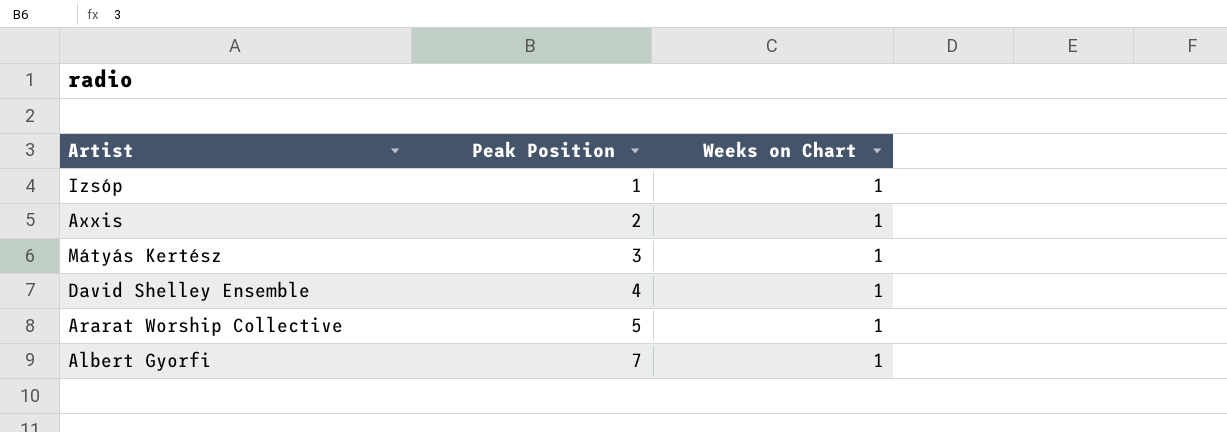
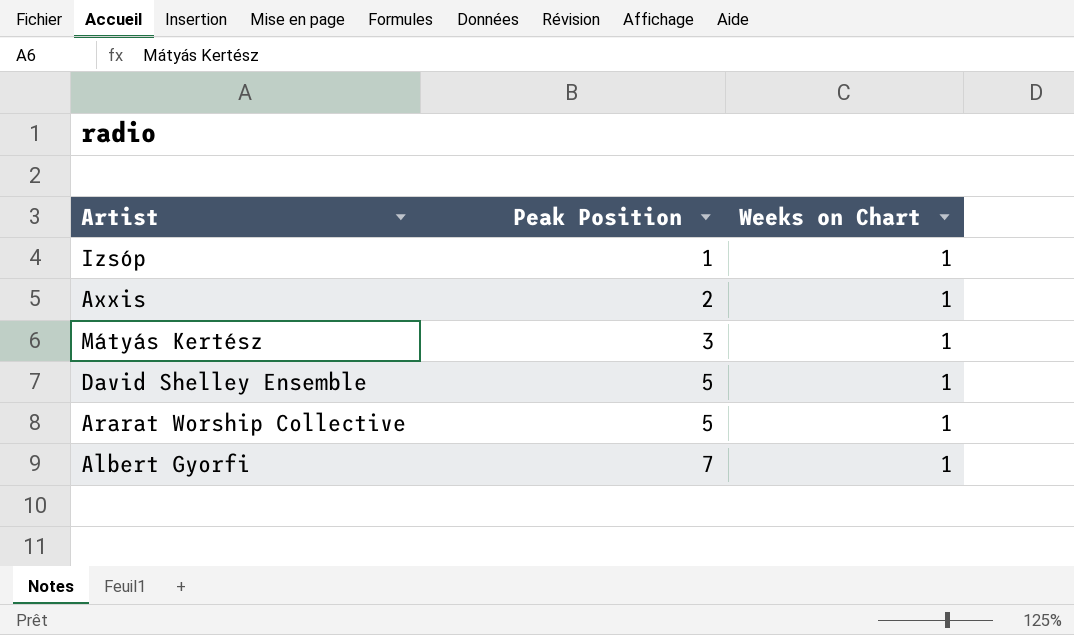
David Shelley Ensemble | Peak Position: 4 -> 5

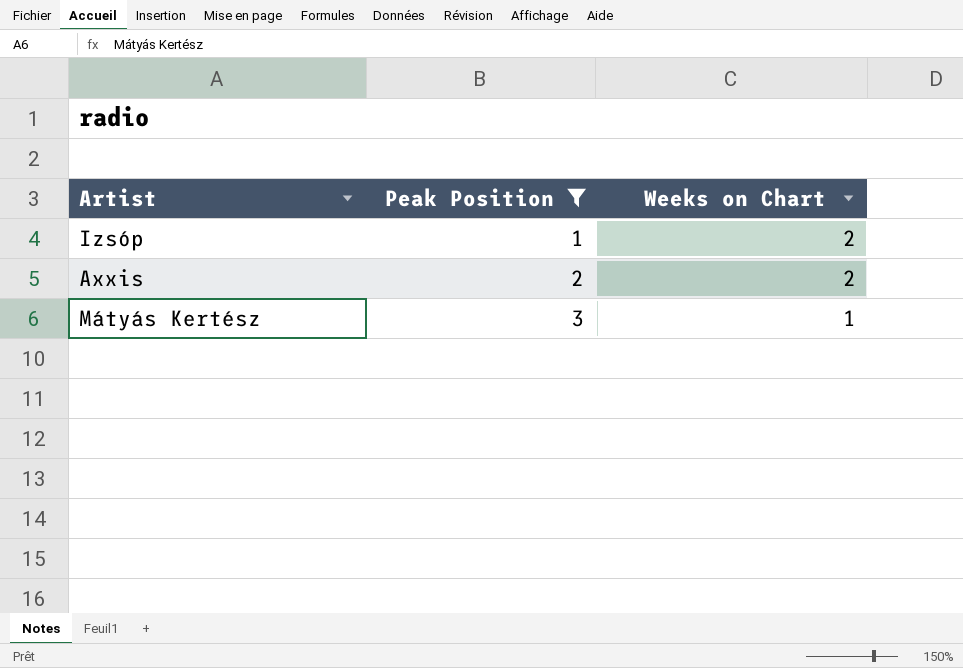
filter: none -> Peak Position <= 3
Izsóp | Weeks on Chart: 1 -> 2
Axxis | Weeks on Chart: 1 -> 2

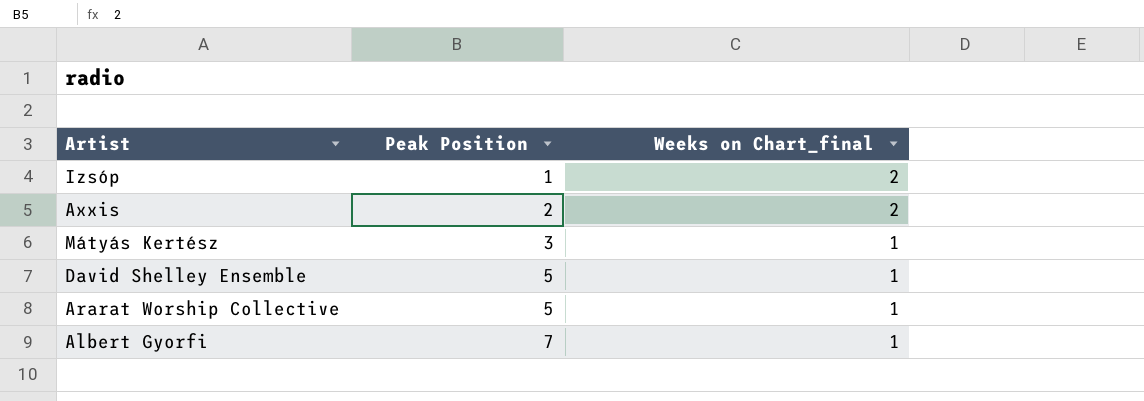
filter: Peak Position <= 3 -> none
column name: Weeks on Chart -> Weeks on Chart_final

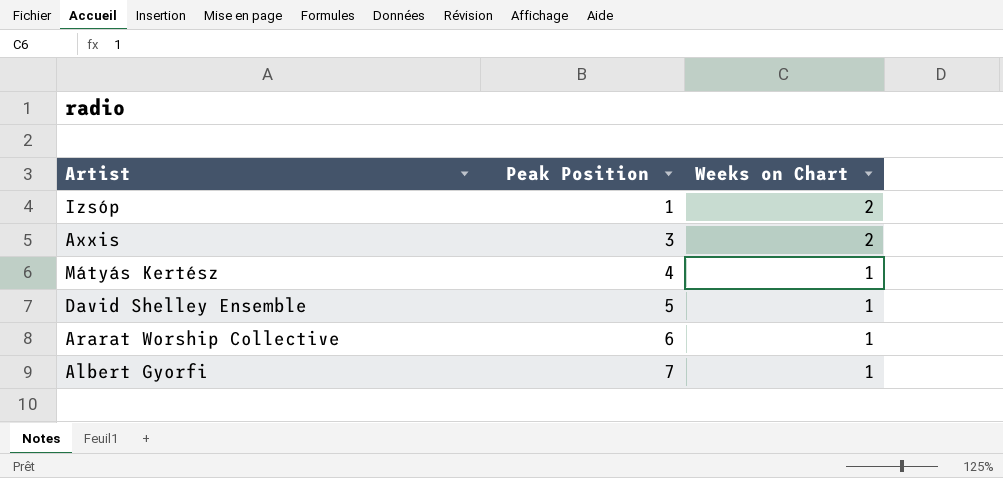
column name: Weeks on Chart_final -> Weeks on Chart
Axxis | Peak Position: 2 -> 3
Mátyás Kertész | Peak Position: 3 -> 4
Ararat Worship Collective | Peak Position: 5 -> 6

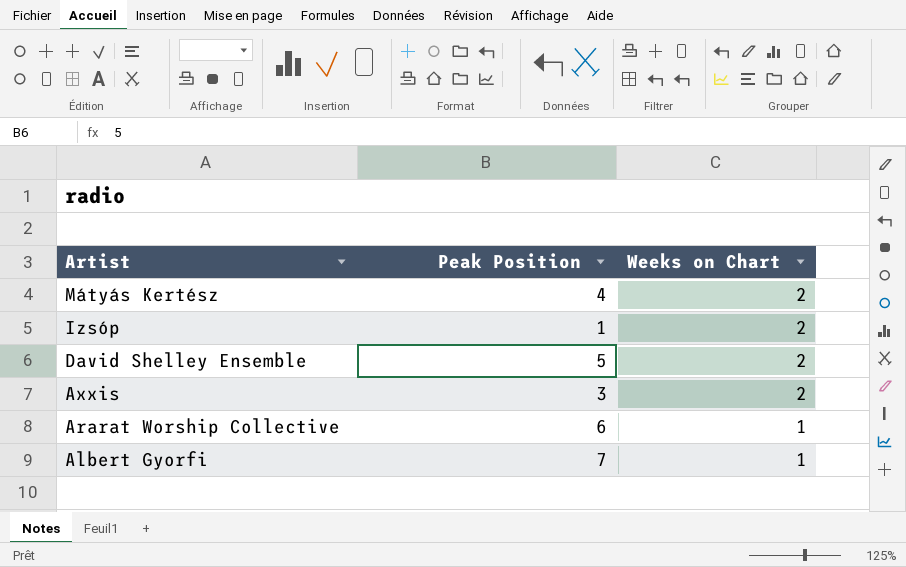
row order: Peak Position ascending -> Artist descending
Mátyás Kertész | Weeks on Chart: 1 -> 2
David Shelley Ensemble | Weeks on Chart: 1 -> 2

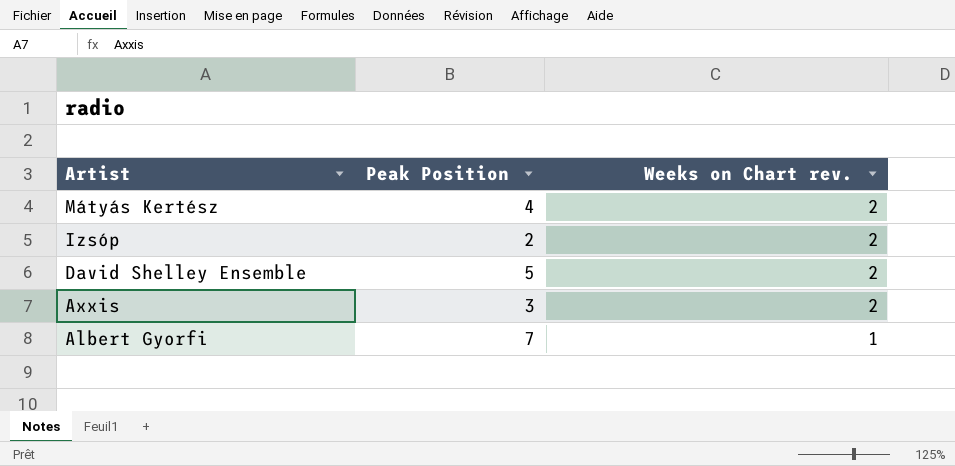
column name: Weeks on Chart -> Weeks on Chart rev.
row Ararat Worship Collective: 6 | 1 -> none
Izsóp | Peak Position: 1 -> 2

